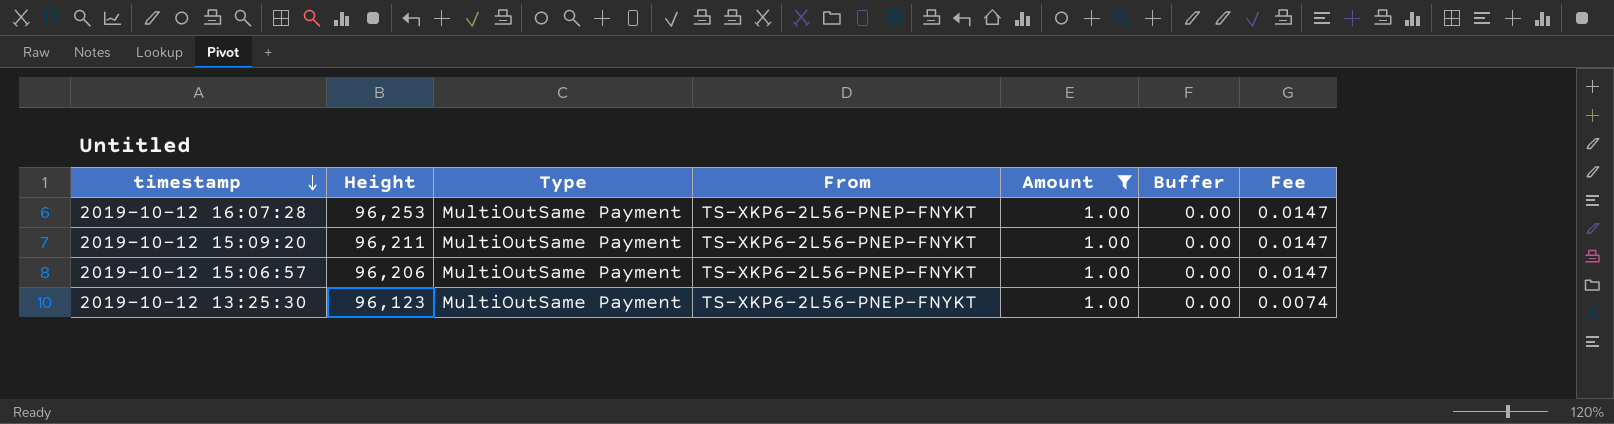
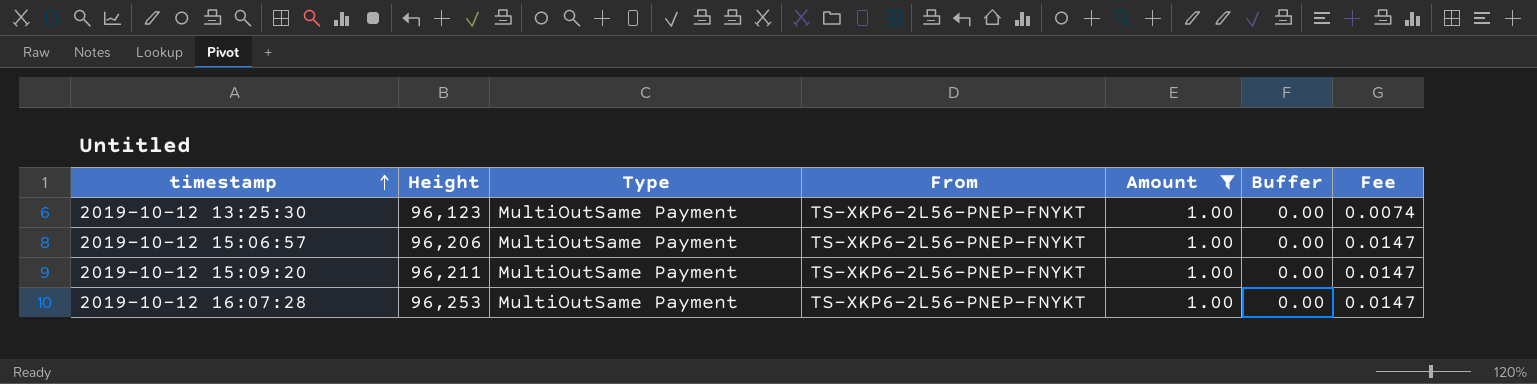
row order: timestamp descending -> timestamp ascending

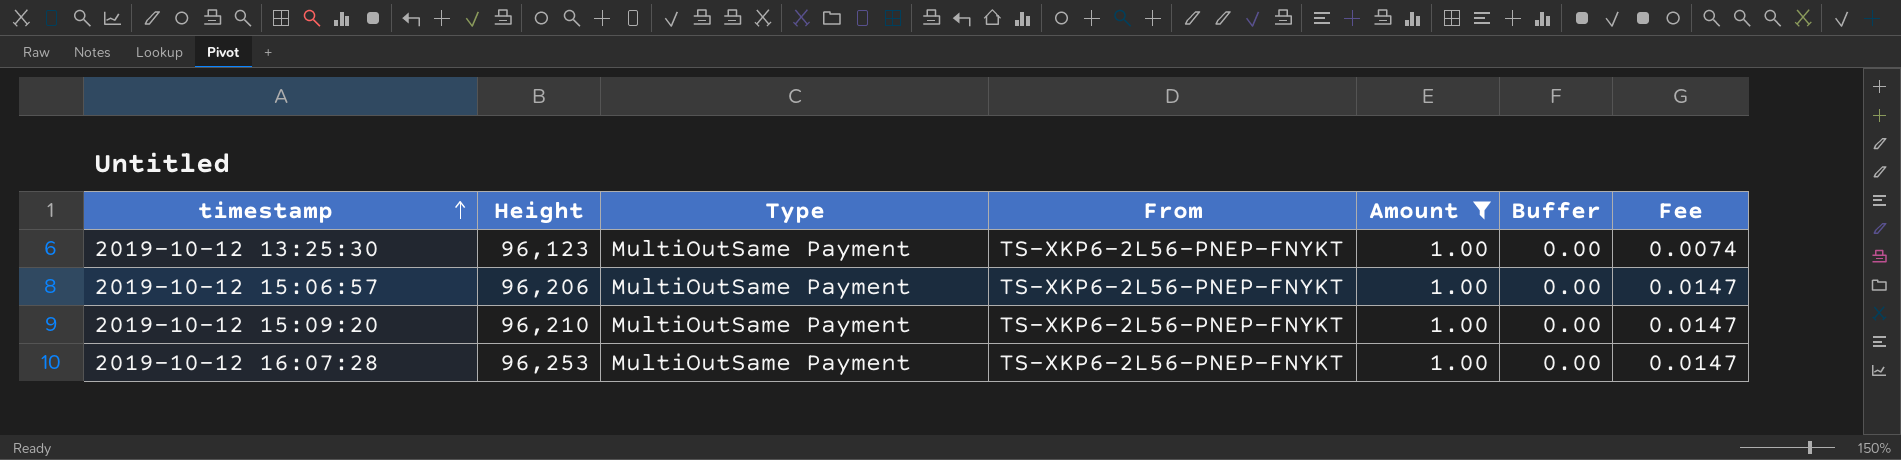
2019-10-12 15:09:20 | Height: 96,211 -> 96,210

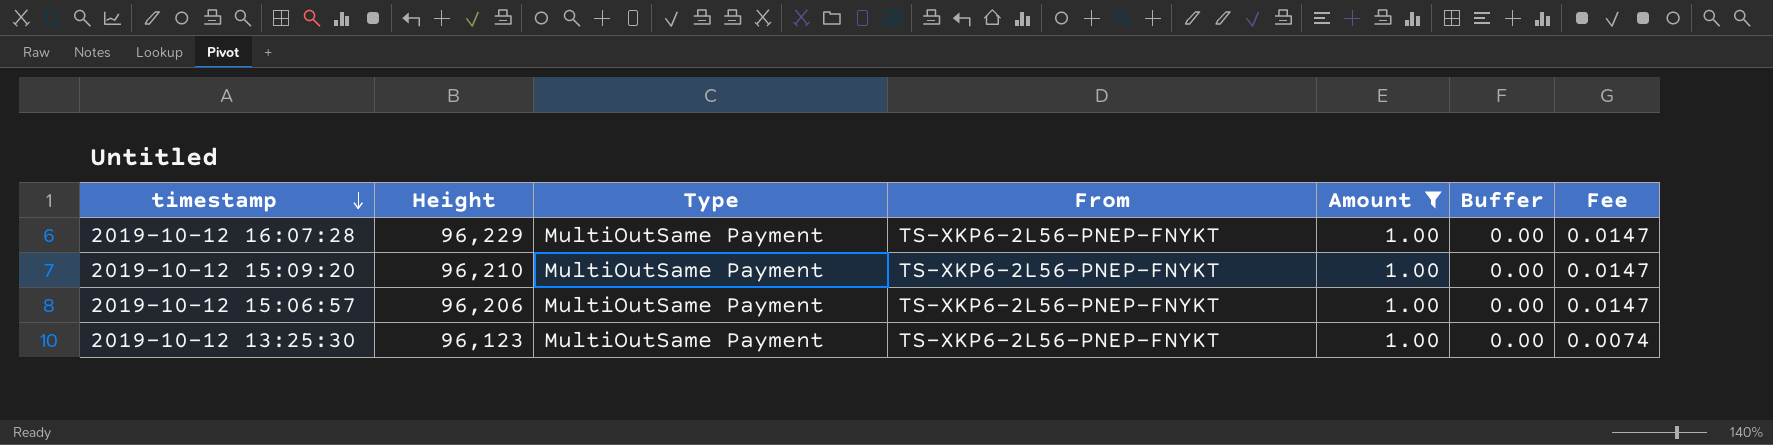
row order: timestamp ascending -> timestamp descending
2019-10-12 16:07:28 | Height: 96,253 -> 96,229

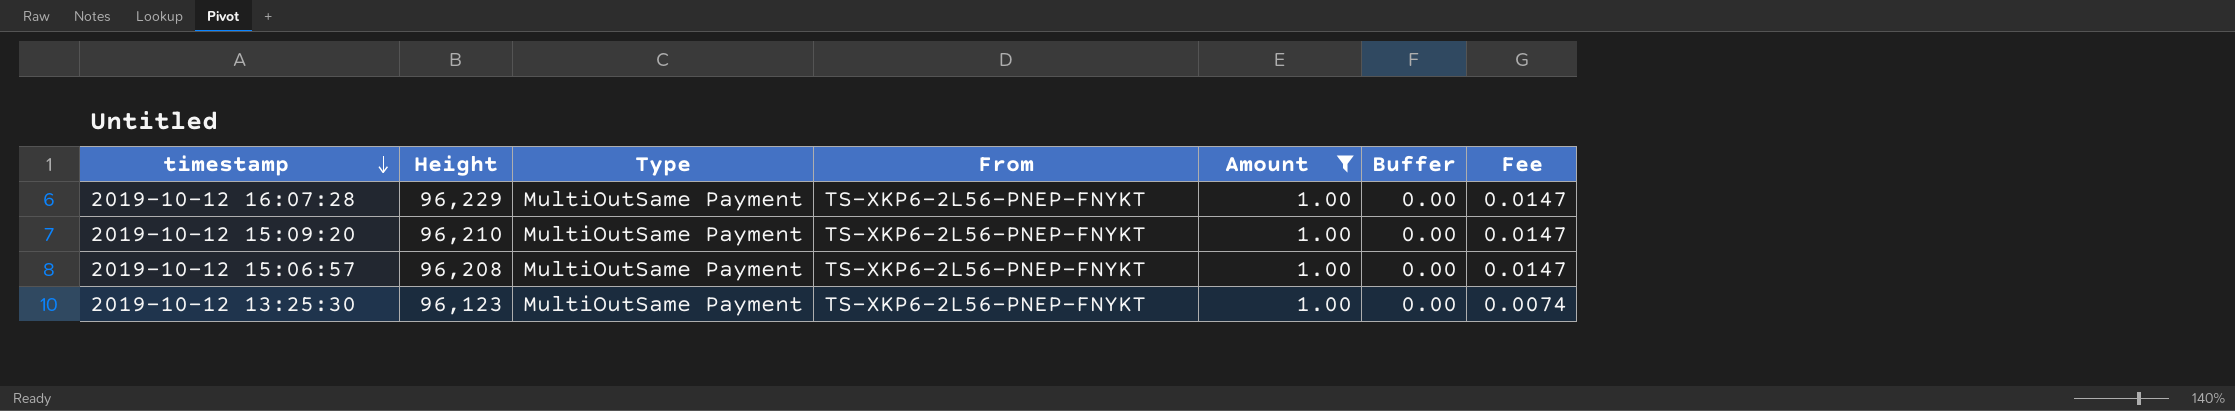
2019-10-12 15:06:57 | Height: 96,206 -> 96,208

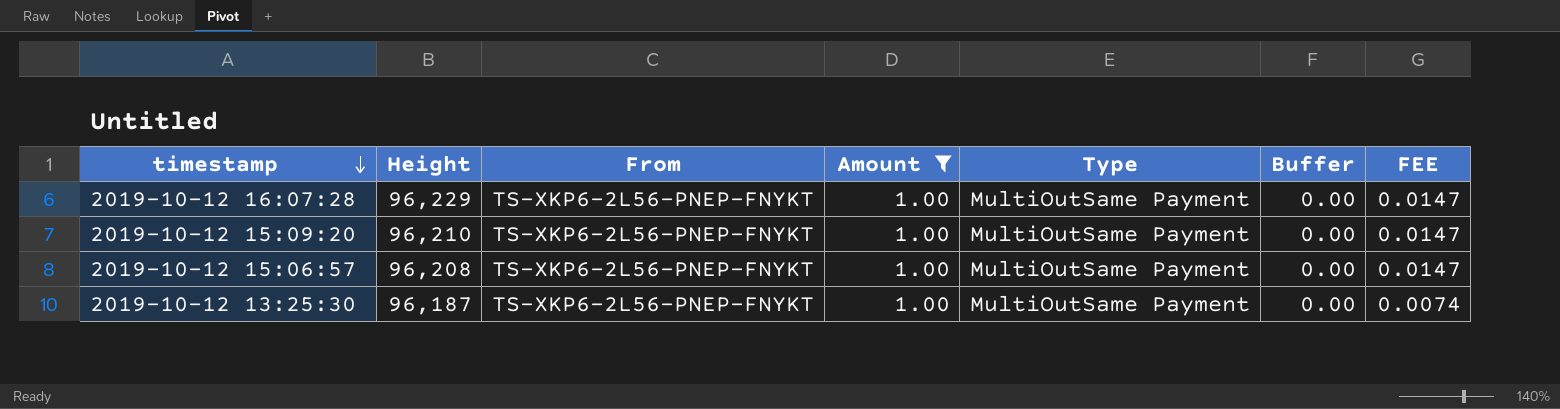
column Type | position: 3 -> 5
column name: Fee -> FEE
2019-10-12 13:25:30 | Height: 96,123 -> 96,187

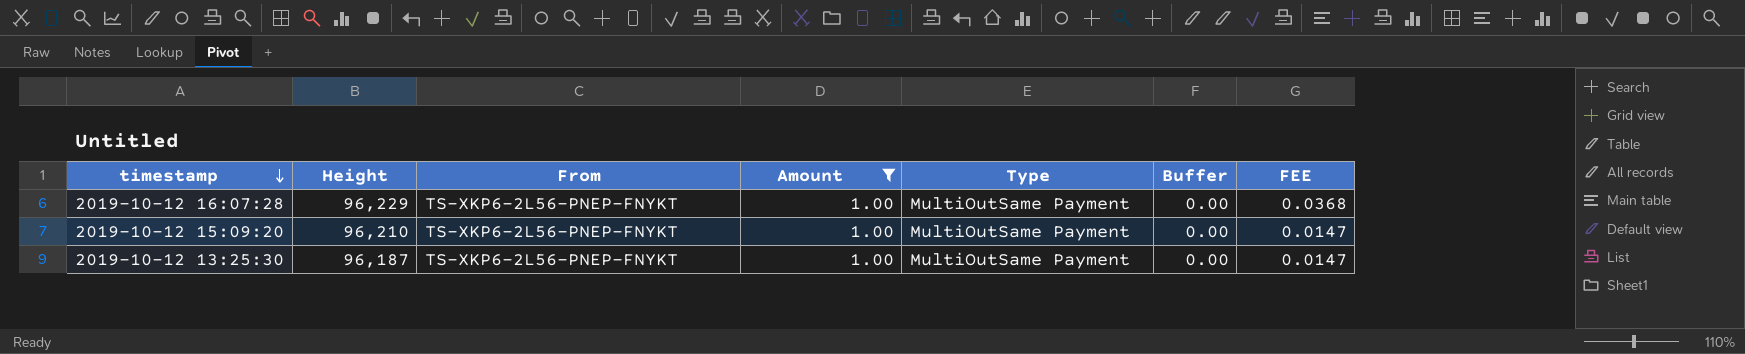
row 2019-10-12 15:06:57: 96,208 | TS-XKP6-2L56-PNEP-FNYKT | 1.00 | MultiOutSame Payment | 0.00 | 0.0147 -> none
2019-10-12 16:07:28 | FEE: 0.0147 -> 0.0368
2019-10-12 13:25:30 | FEE: 0.0074 -> 0.0147

